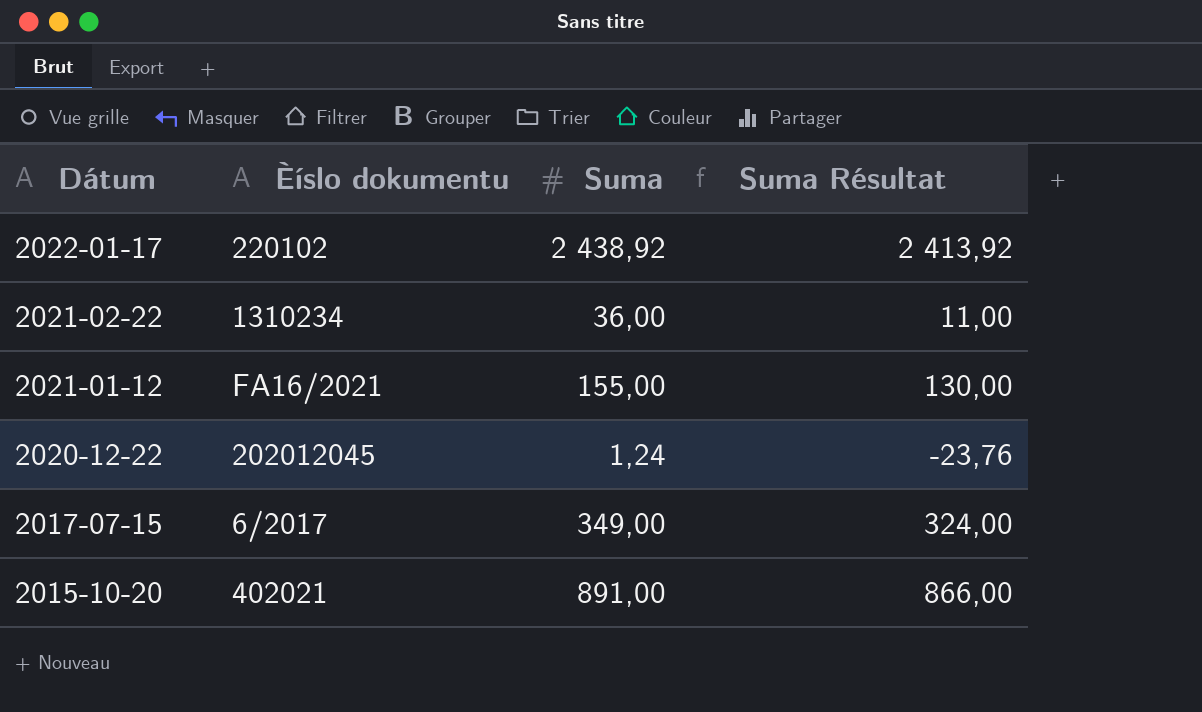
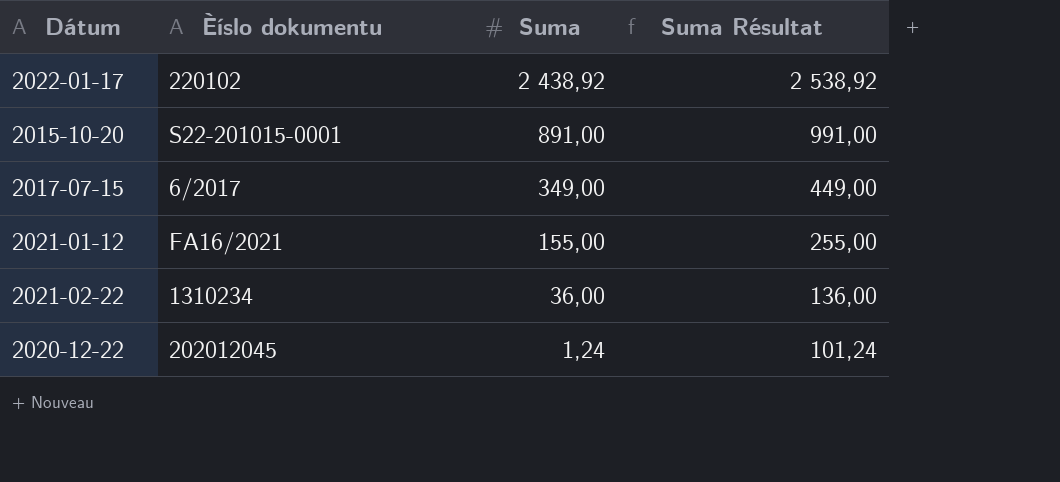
row order: Dátum descending -> Suma descending
column Suma Résultat | formula: [Suma] - 25 -> [Suma] + 100
2015-10-20 | Èíslo dokumentu: 402021 -> S22-201015-0001

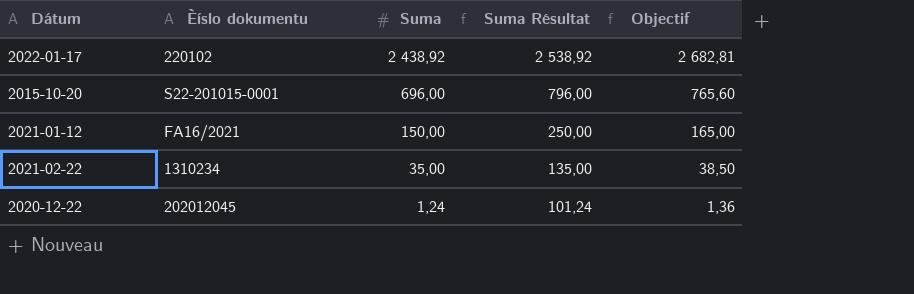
column Objectif | formula: none -> [Suma] * 1,1
row 2017-07-15: 6/2017 | 349,00 | 449,00 -> none
2015-10-20 | Suma: 891,00 -> 696,00
2015-10-20 | Suma Résultat: 991,00 -> 796,00
2021-01-12 | Suma: 155,00 -> 150,00
2021-01-12 | Suma Résultat: 255,00 -> 250,00
2021-02-22 | Suma: 36,00 -> 35,00
2021-02-22 | Suma Résultat: 136,00 -> 135,00

